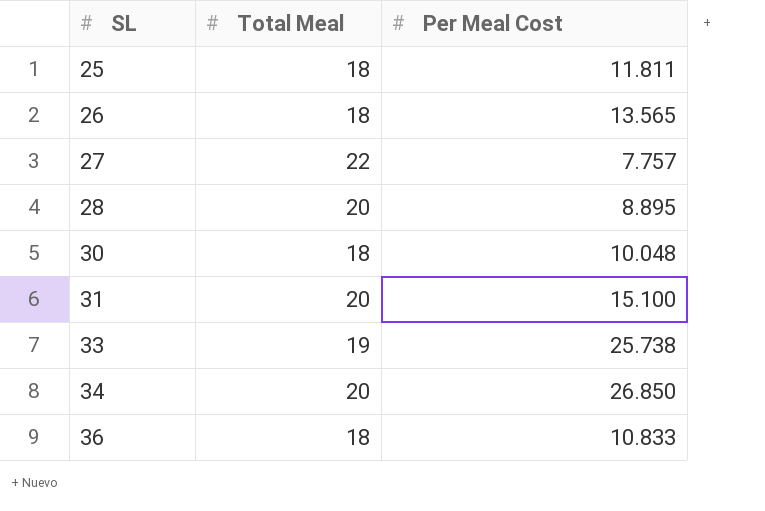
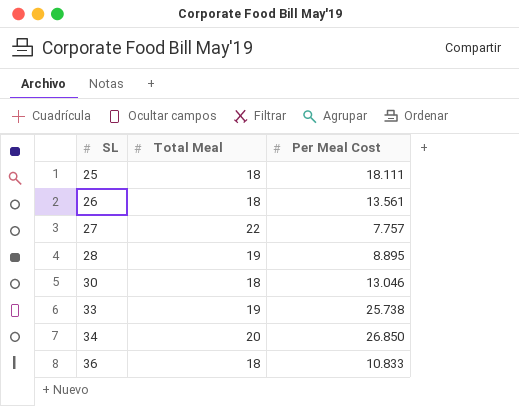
row 31: 20 | 15.100 -> none
25 | Per Meal Cost: 11.811 -> 18.111
26 | Per Meal Cost: 13.565 -> 13.561
28 | Total Meal: 20 -> 19
30 | Per Meal Cost: 10.048 -> 13.046

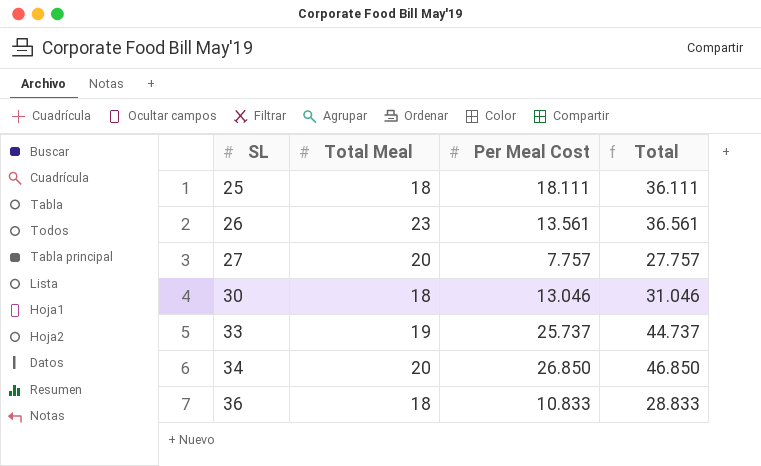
column Total | formula: none -> [Total Meal] + [Per Meal Cost]
row 28: 19 | 8.895 -> none
26 | Total Meal: 18 -> 23
27 | Total Meal: 22 -> 20
33 | Per Meal Cost: 25.738 -> 25.737

